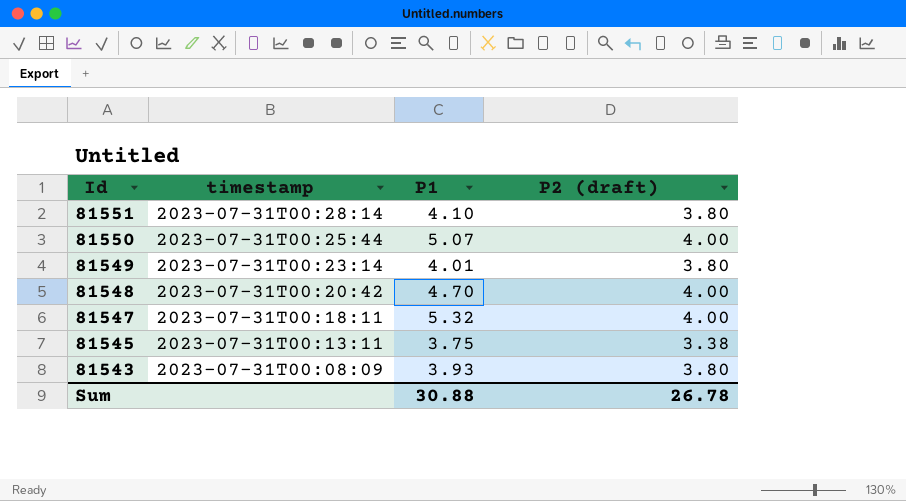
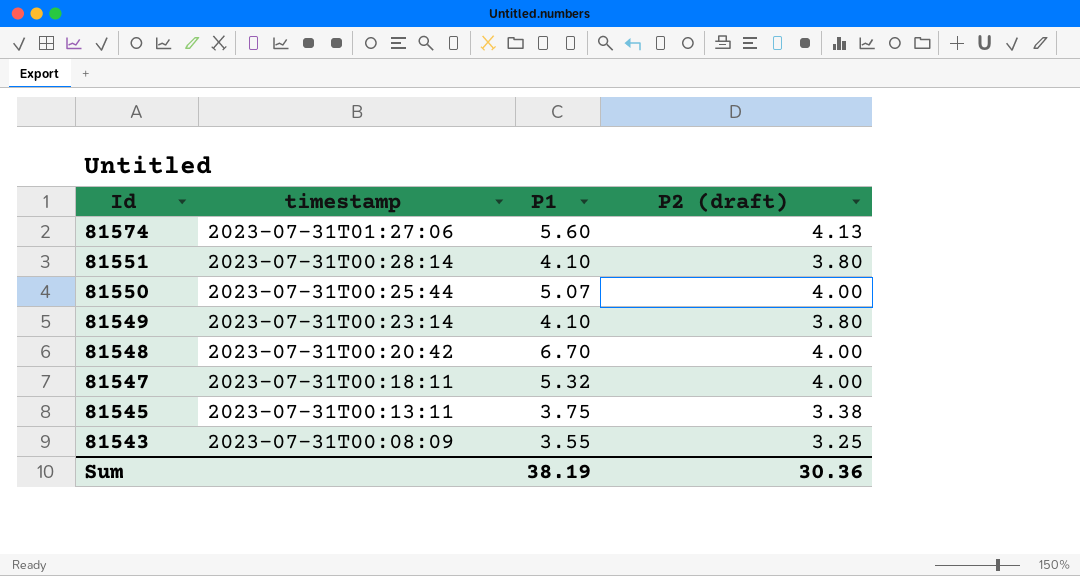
row 81574: none -> 2023-07-31T01:27:06 | 5.60 | 4.13
81549 | P1: 4.01 -> 4.10
81548 | P1: 4.70 -> 6.70
81543 | P1: 3.93 -> 3.55
81543 | P2 (draft): 3.80 -> 3.25
Sum | P1: 30.88 -> 38.19
Sum | P2 (draft): 26.78 -> 30.36

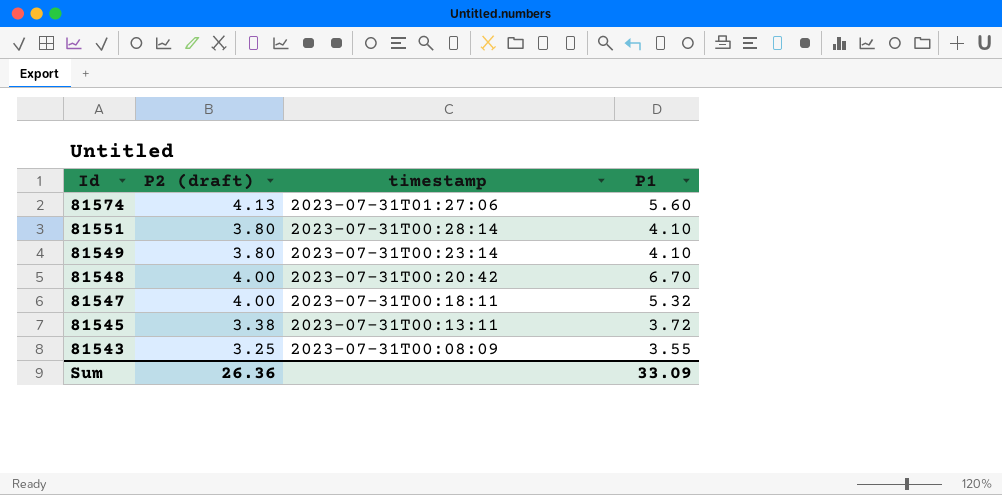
column P2 (draft) | position: 4 -> 2
row 81550: 2023-07-31T00:25:44 | 5.07 | 4.00 -> none
81545 | P1: 3.75 -> 3.72
Sum | P2 (draft): 30.36 -> 26.36
Sum | P1: 38.19 -> 33.09

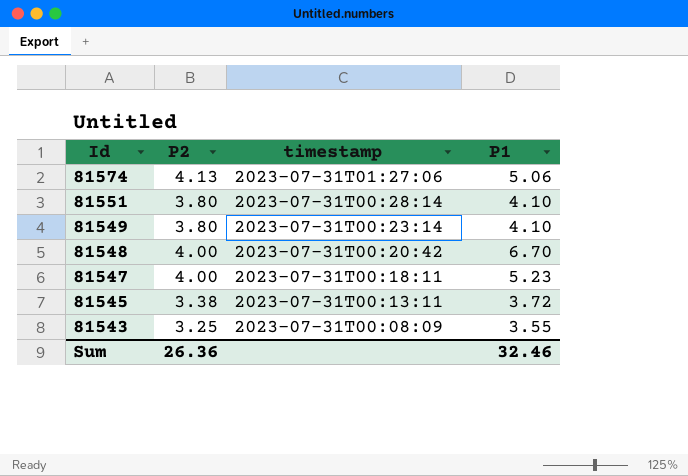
column name: P2 (draft) -> P2
81574 | P1: 5.60 -> 5.06
81547 | P1: 5.32 -> 5.23
Sum | P1: 33.09 -> 32.46

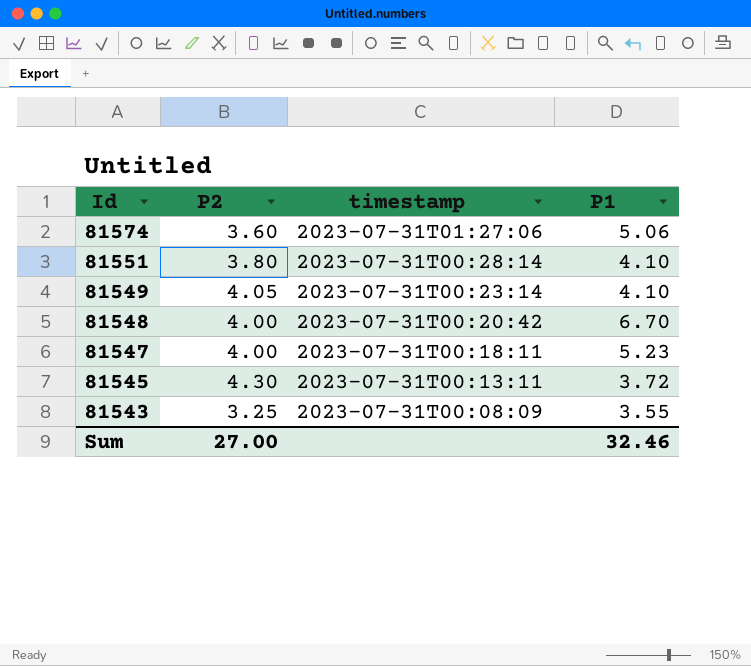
81574 | P2: 4.13 -> 3.60
81549 | P2: 3.80 -> 4.05
81545 | P2: 3.38 -> 4.30
Sum | P2: 26.36 -> 27.00

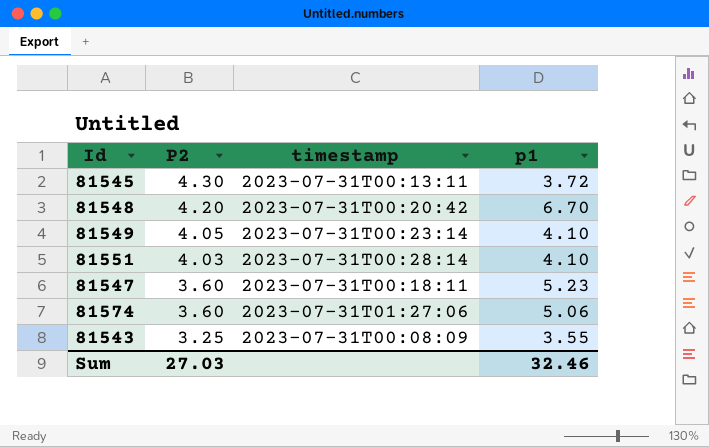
row order: Id descending -> P2 descending
column name: P1 -> p1
81548 | P2: 4.00 -> 4.20
81551 | P2: 3.80 -> 4.03
81547 | P2: 4.00 -> 3.60
Sum | P2: 27.00 -> 27.03

